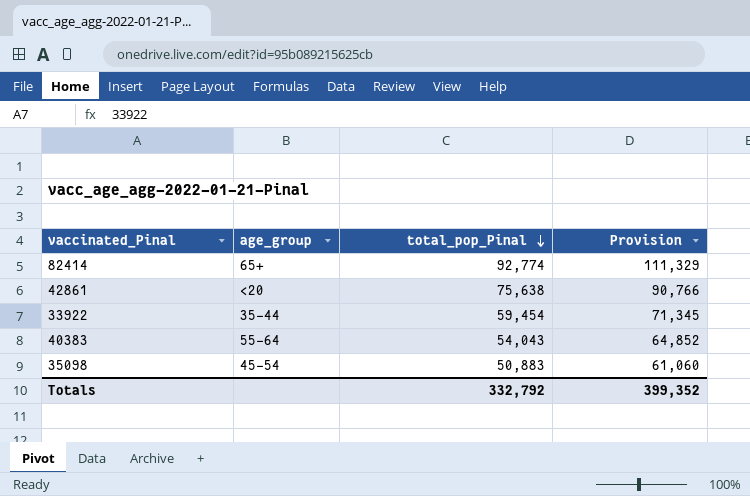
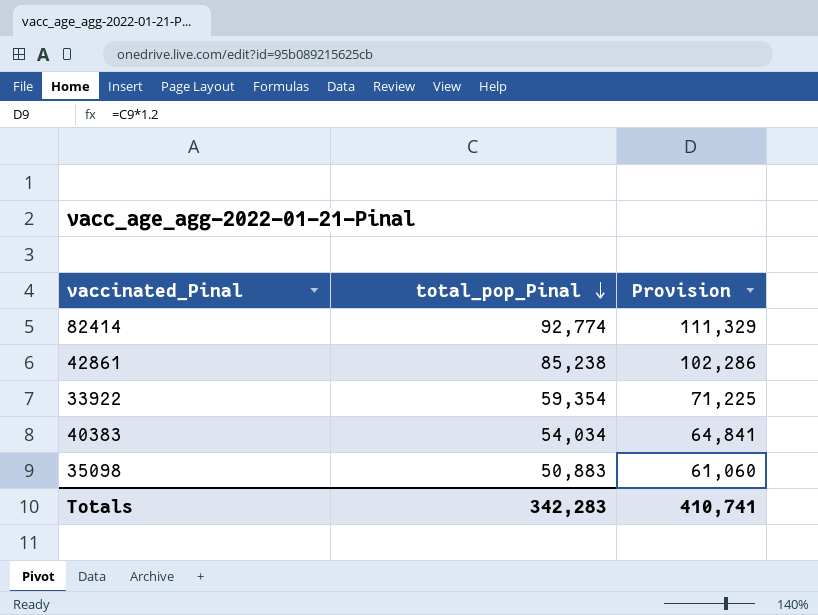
column age_group | position: 2 -> none
42861 | total_pop_Pinal: 75,638 -> 85,238
42861 | Provision: 90,766 -> 102,286
33922 | total_pop_Pinal: 59,454 -> 59,354
33922 | Provision: 71,345 -> 71,225
40383 | total_pop_Pinal: 54,043 -> 54,034
40383 | Provision: 64,852 -> 64,841
Totals | total_pop_Pinal: 332,792 -> 342,283
Totals | Provision: 399,352 -> 410,741

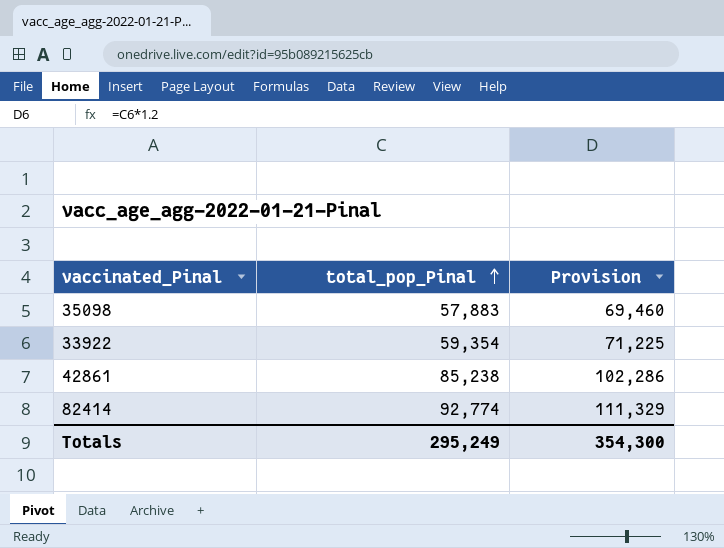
row order: total_pop_Pinal descending -> total_pop_Pinal ascending
row 40383: 54,034 | 64,841 -> none
35098 | total_pop_Pinal: 50,883 -> 57,883
35098 | Provision: 61,060 -> 69,460
Totals | total_pop_Pinal: 342,283 -> 295,249
Totals | Provision: 410,741 -> 354,300

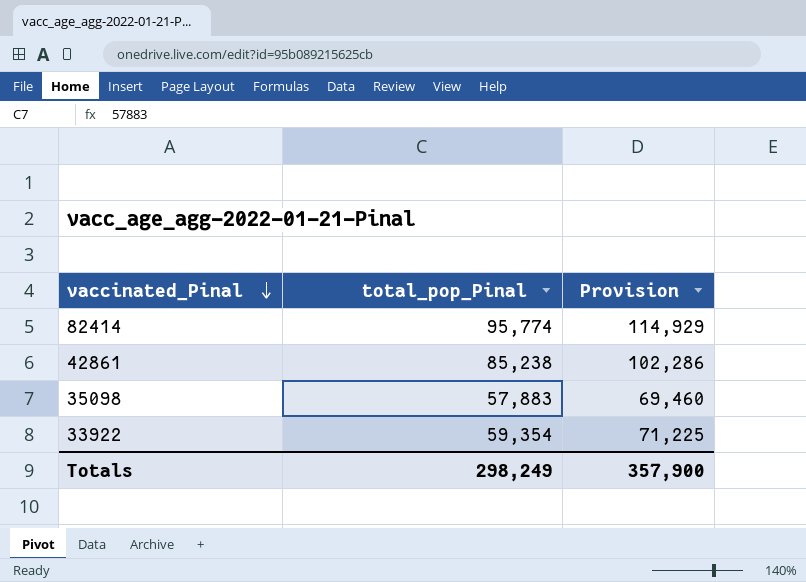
row order: total_pop_Pinal ascending -> vaccinated_Pinal descending
82414 | total_pop_Pinal: 92,774 -> 95,774
82414 | Provision: 111,329 -> 114,929
Totals | total_pop_Pinal: 295,249 -> 298,249
Totals | Provision: 354,300 -> 357,900

